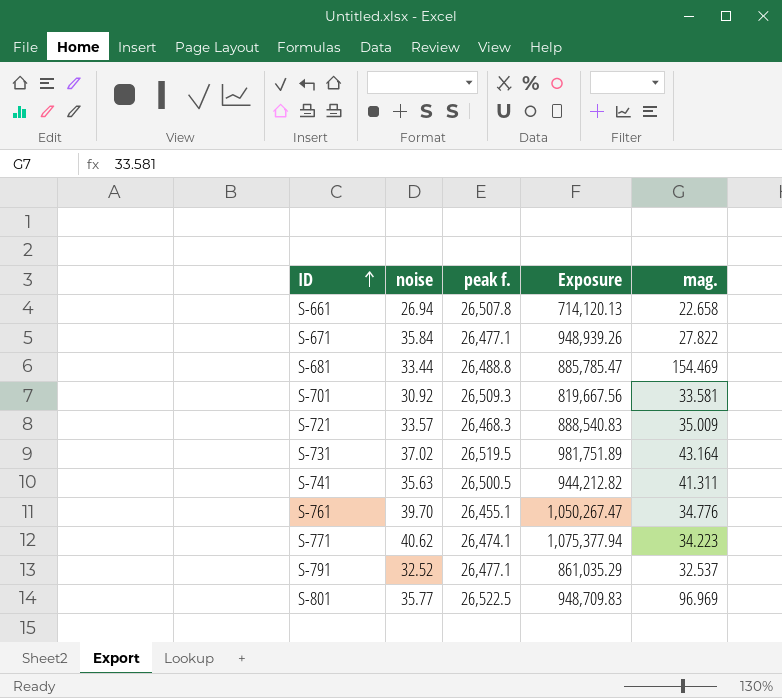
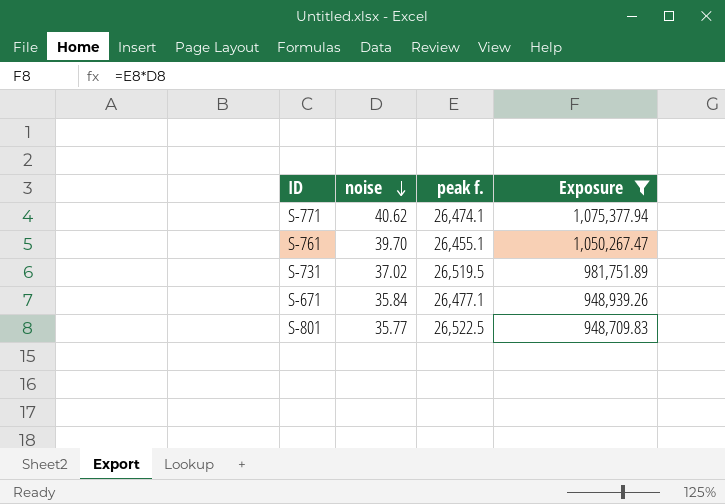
filter: none -> Exposure >= 948,709.83
row order: ID ascending -> noise descending
column mag. | position: 5 -> none

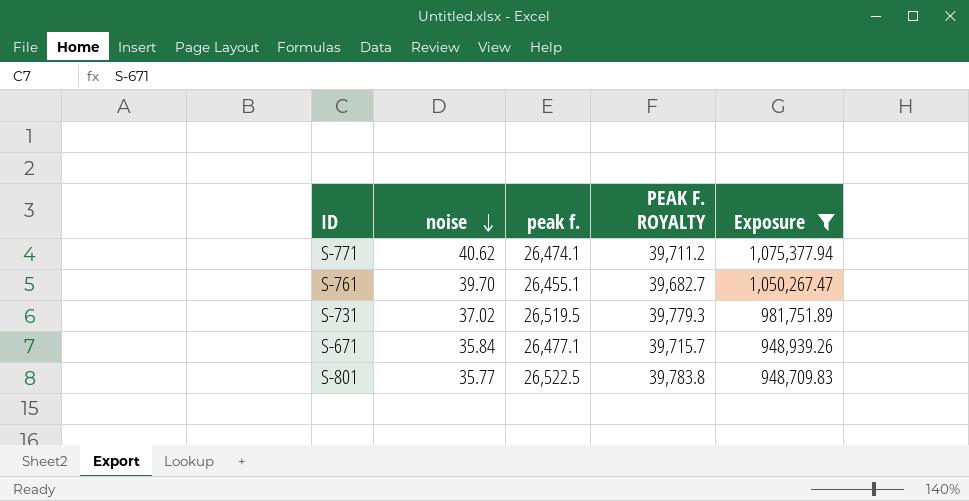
column PEAK F. ROYALTY | formula: none -> [peak f.] * 1.5

